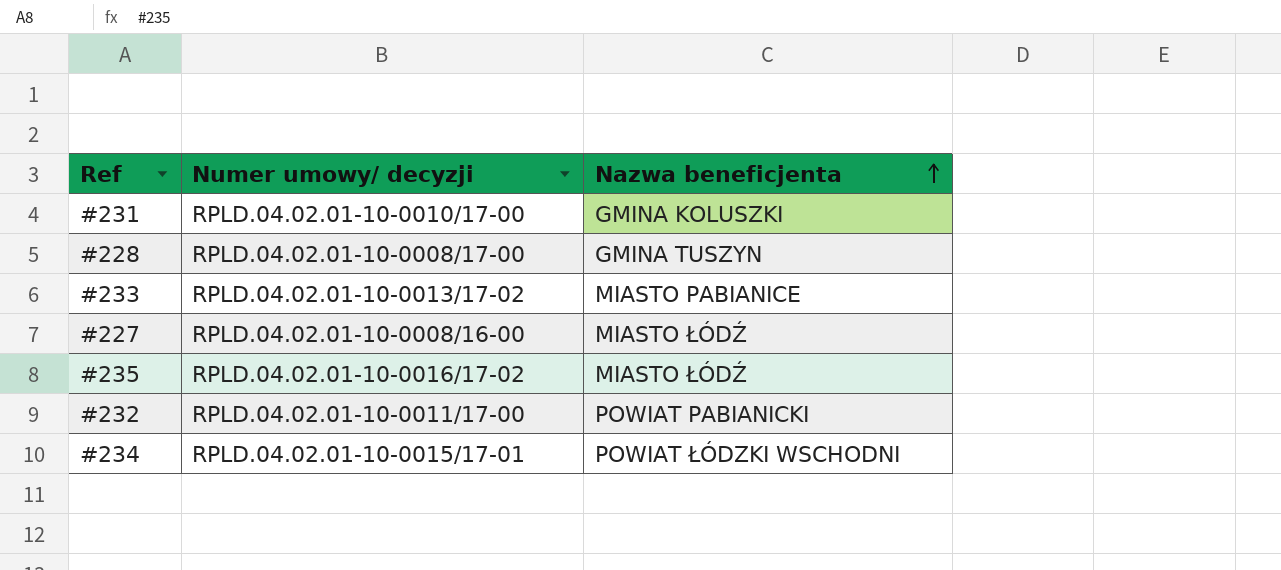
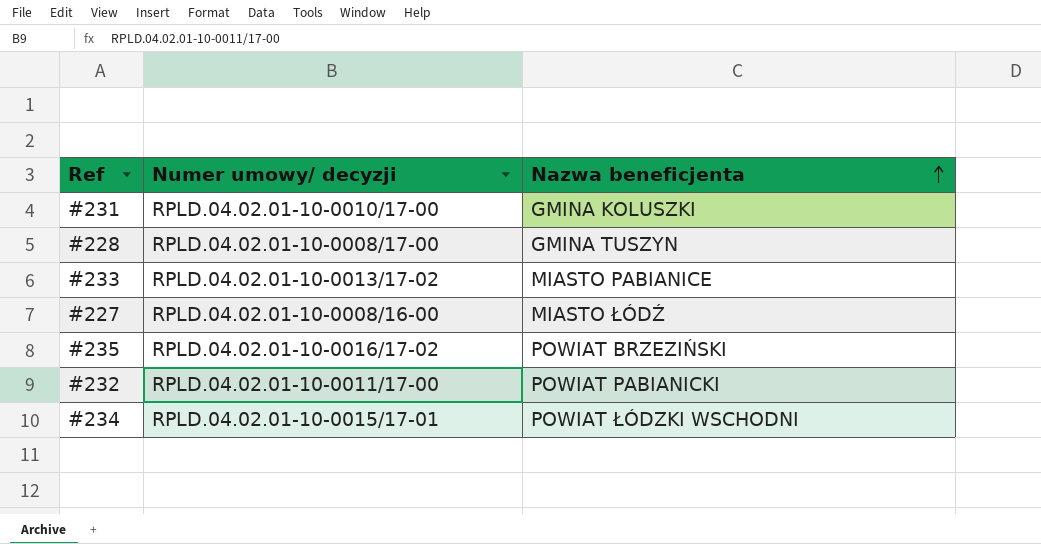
#235 | Nazwa beneficjenta: MIASTO ŁÓDŹ -> POWIAT BRZEZIŃSKI

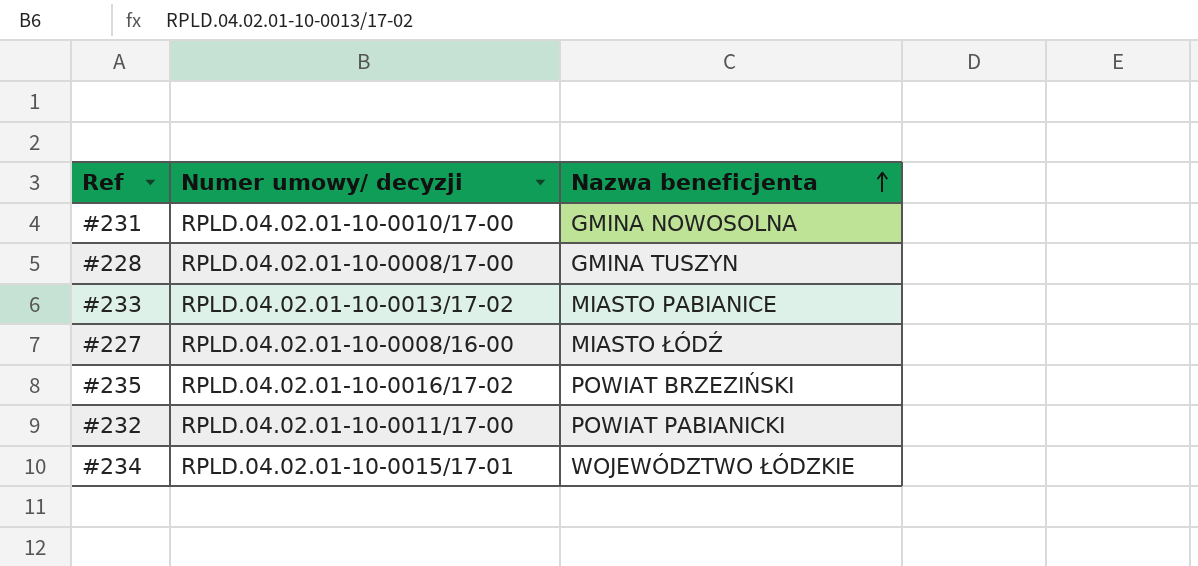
#231 | Nazwa beneficjenta: GMINA KOLUSZKI -> GMINA NOWOSOLNA
#234 | Nazwa beneficjenta: POWIAT ŁÓDZKI WSCHODNI -> WOJEWÓDZTWO ŁÓDZKIE

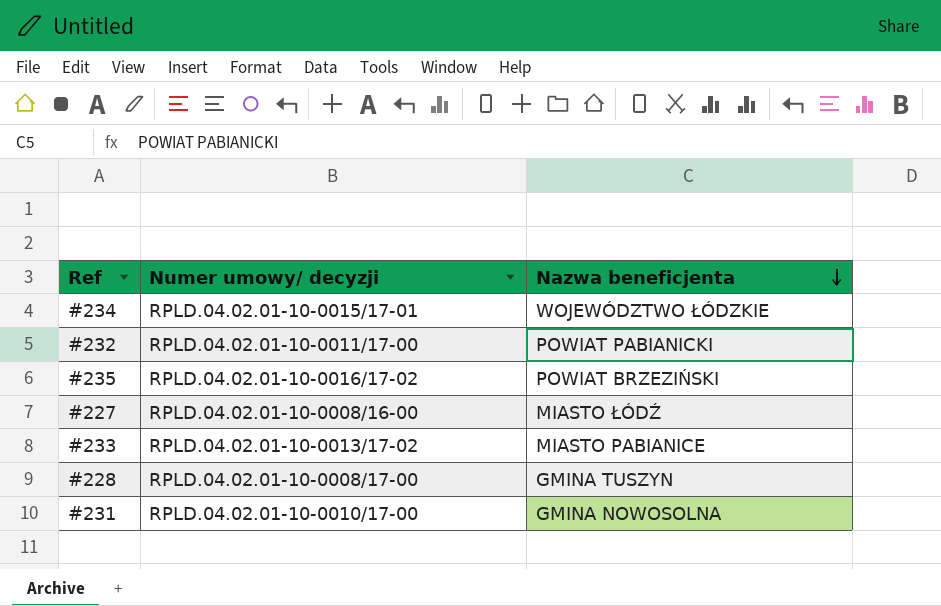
row order: Nazwa beneficjenta ascending -> Nazwa beneficjenta descending

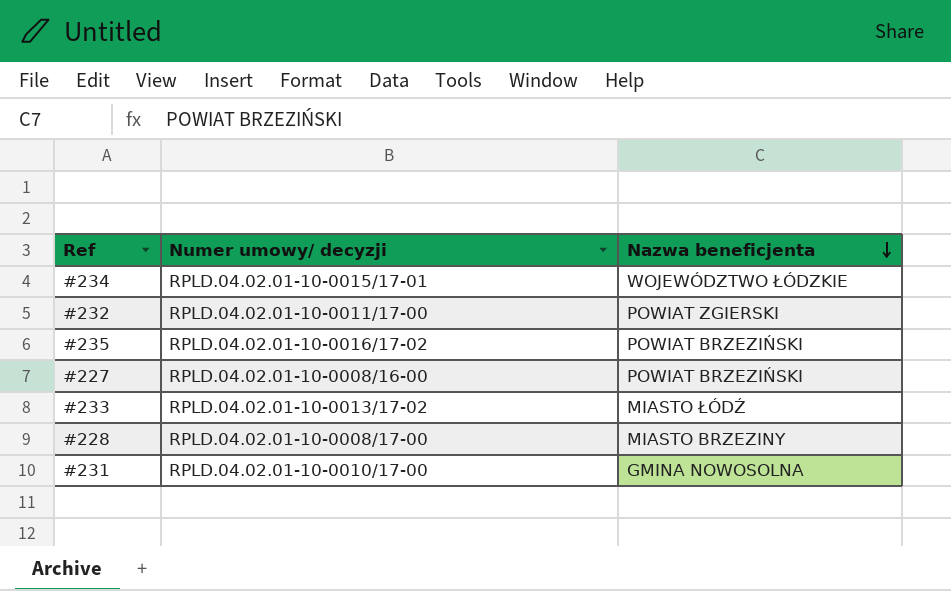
#232 | Nazwa beneficjenta: POWIAT PABIANICKI -> POWIAT ZGIERSKI
#227 | Nazwa beneficjenta: MIASTO ŁÓDŹ -> POWIAT BRZEZIŃSKI
#233 | Nazwa beneficjenta: MIASTO PABIANICE -> MIASTO ŁÓDŹ
#228 | Nazwa beneficjenta: GMINA TUSZYN -> MIASTO BRZEZINY

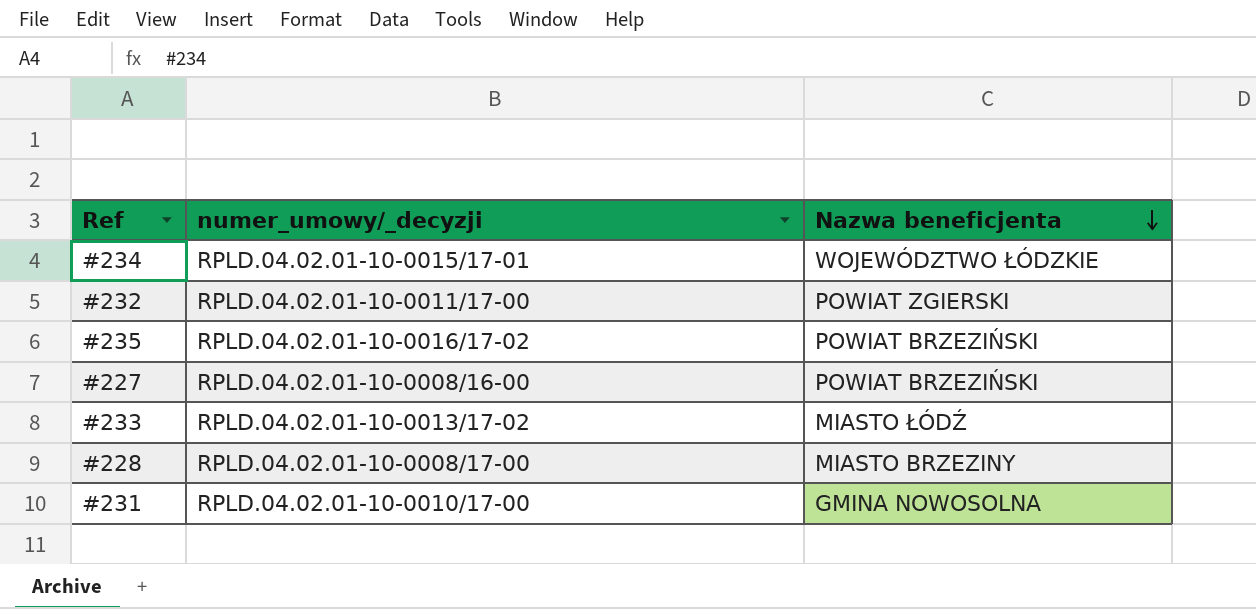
column name: Numer umowy/ decyzji -> numer_umowy/_decyzji

